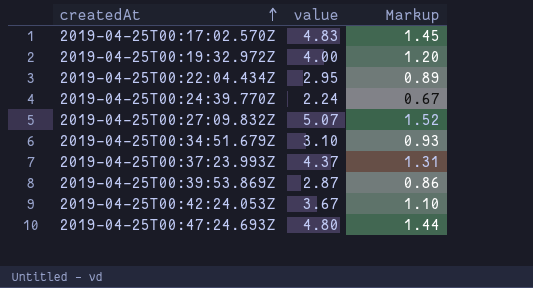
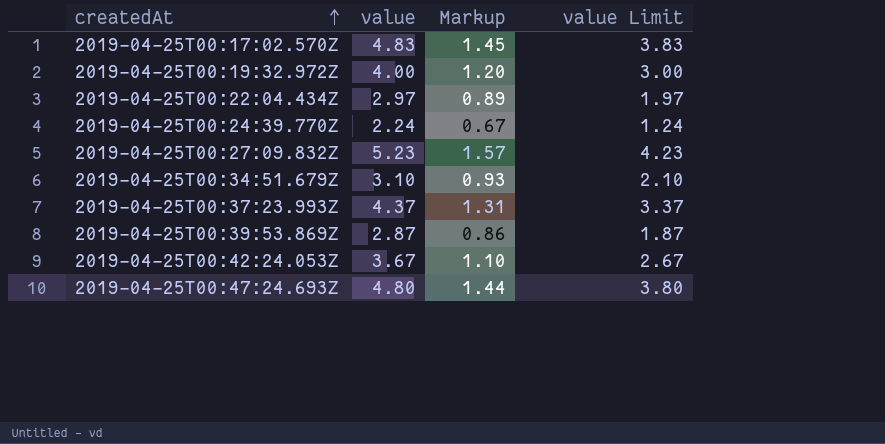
column value Limit | formula: none -> [value] - 1
2019-04-25T00:22:04.434Z | value: 2.95 -> 2.97
2019-04-25T00:27:09.832Z | value: 5.07 -> 5.23
2019-04-25T00:27:09.832Z | Markup: 1.52 -> 1.57

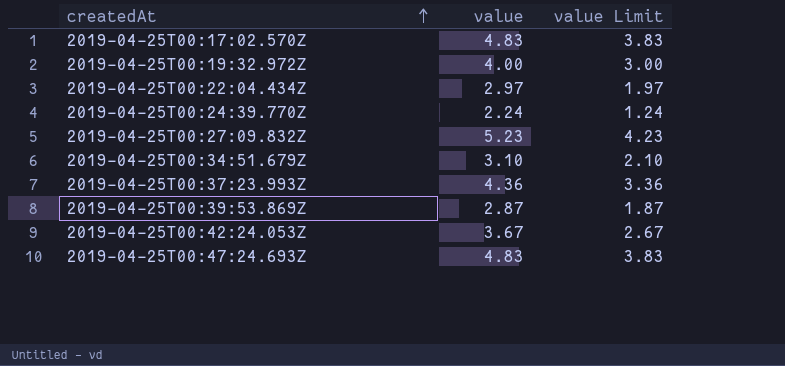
column Markup | formula: [value] * 0.3 -> none
2019-04-25T00:37:23.993Z | value: 4.37 -> 4.36
2019-04-25T00:37:23.993Z | value Limit: 3.37 -> 3.36
2019-04-25T00:47:24.693Z | value: 4.80 -> 4.83
2019-04-25T00:47:24.693Z | value Limit: 3.80 -> 3.83

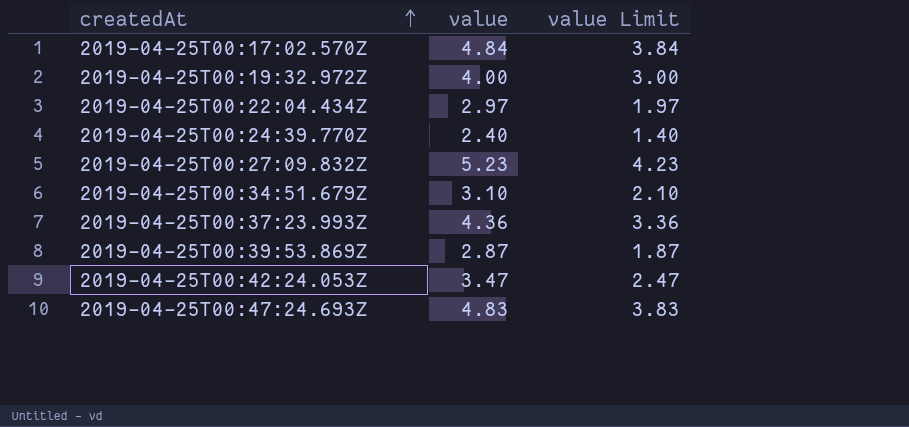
2019-04-25T00:17:02.570Z | value: 4.83 -> 4.84
2019-04-25T00:17:02.570Z | value Limit: 3.83 -> 3.84
2019-04-25T00:24:39.770Z | value: 2.24 -> 2.40
2019-04-25T00:24:39.770Z | value Limit: 1.24 -> 1.40
2019-04-25T00:42:24.053Z | value: 3.67 -> 3.47
2019-04-25T00:42:24.053Z | value Limit: 2.67 -> 2.47

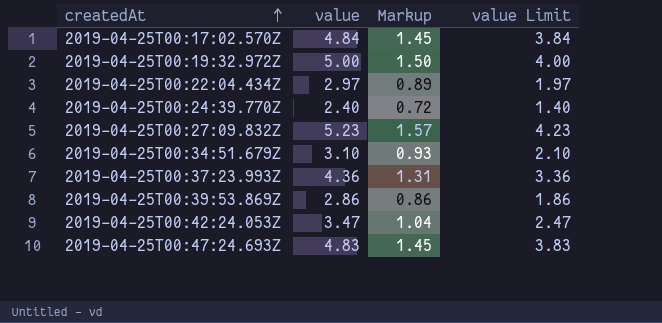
column Markup | formula: none -> [value] * 0.3
2019-04-25T00:19:32.972Z | value: 4.00 -> 5.00
2019-04-25T00:19:32.972Z | value Limit: 3.00 -> 4.00
2019-04-25T00:39:53.869Z | value: 2.87 -> 2.86
2019-04-25T00:39:53.869Z | value Limit: 1.87 -> 1.86

